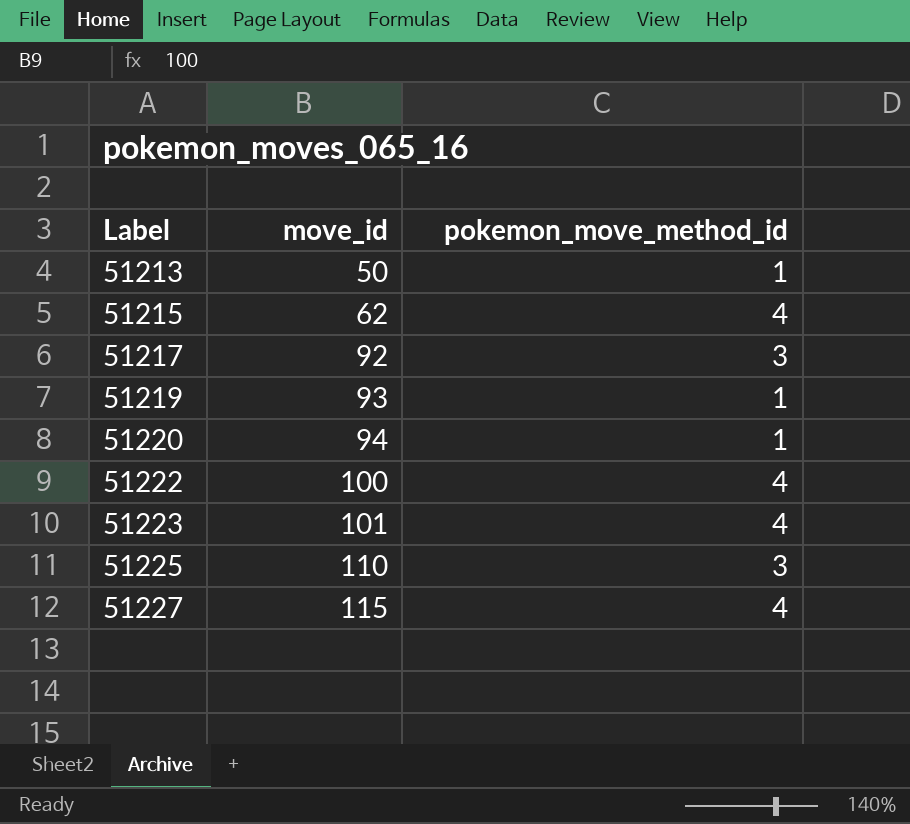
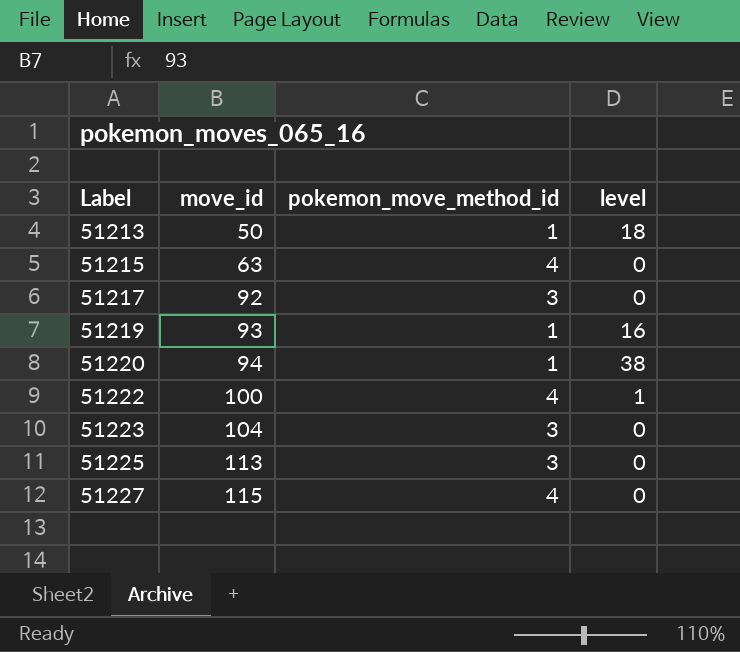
column level | position: none -> 4
51215 | move_id: 62 -> 63
51223 | move_id: 101 -> 104
51223 | pokemon_move_method_id: 4 -> 3
51225 | move_id: 110 -> 113

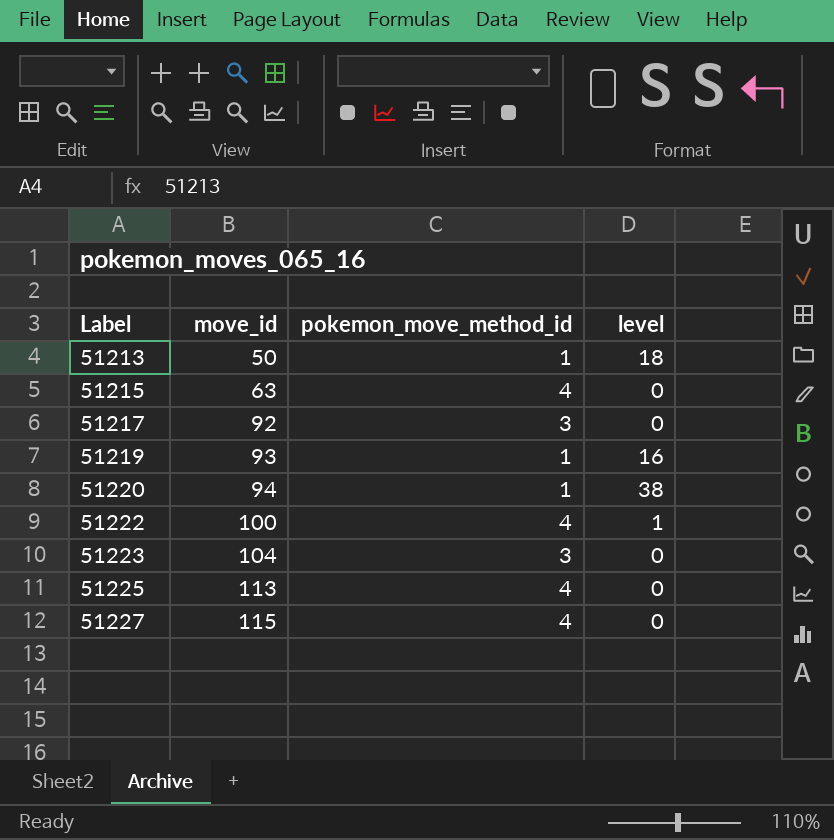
51225 | pokemon_move_method_id: 3 -> 4

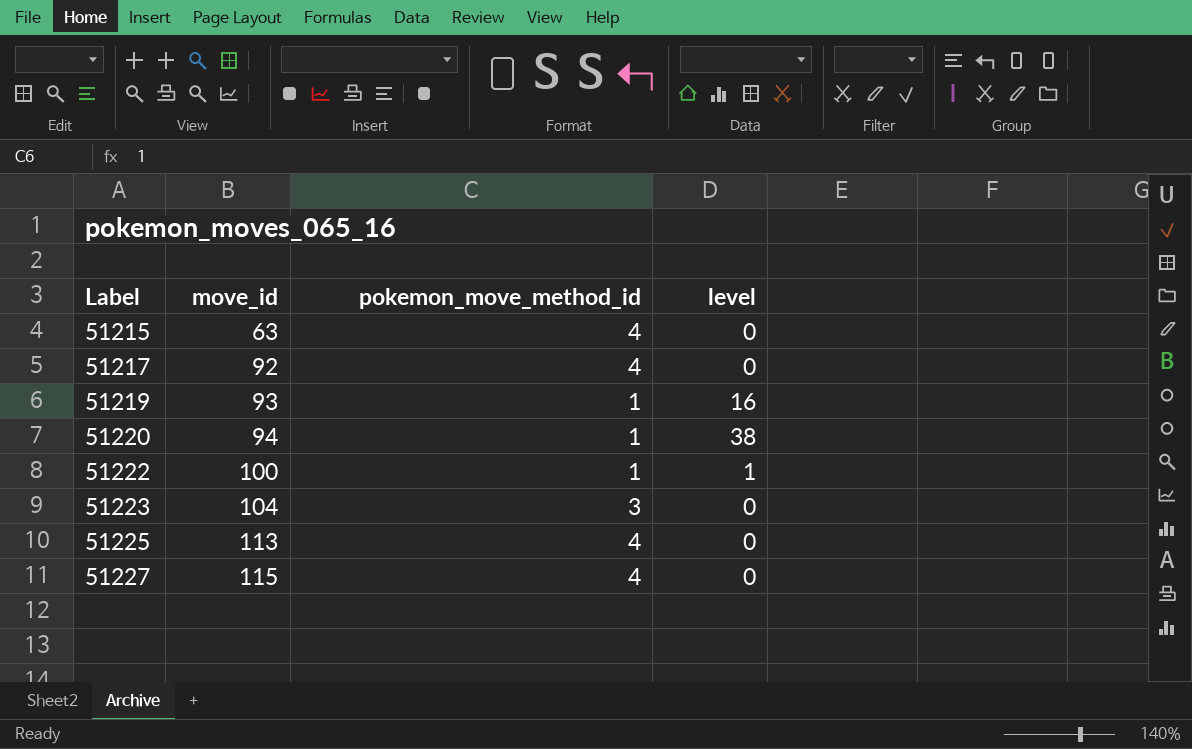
row 51213: 50 | 1 | 18 -> none
51217 | pokemon_move_method_id: 3 -> 4
51222 | pokemon_move_method_id: 4 -> 1

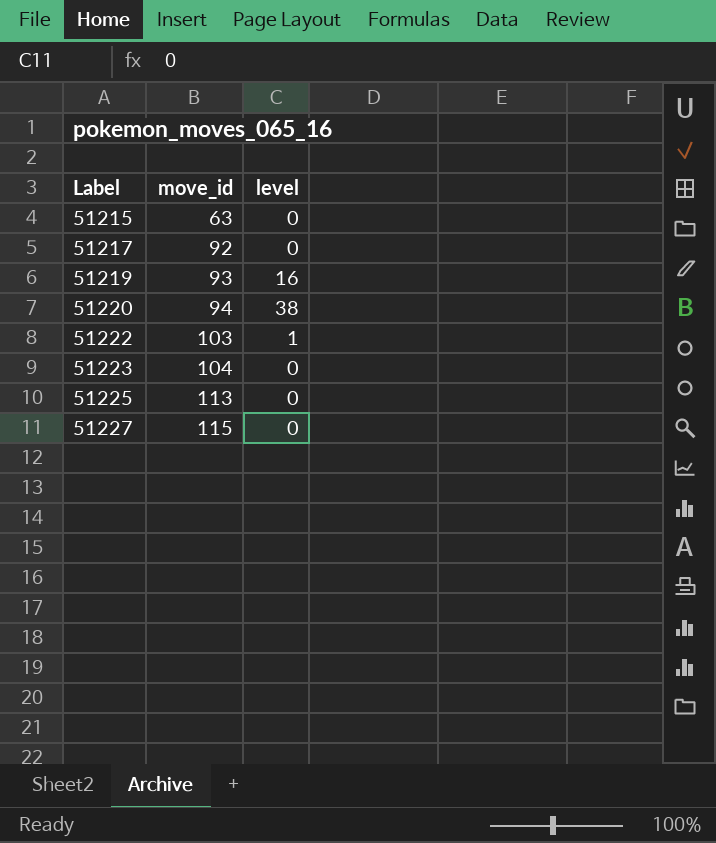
column pokemon_move_method_id | position: 3 -> none
51222 | move_id: 100 -> 103

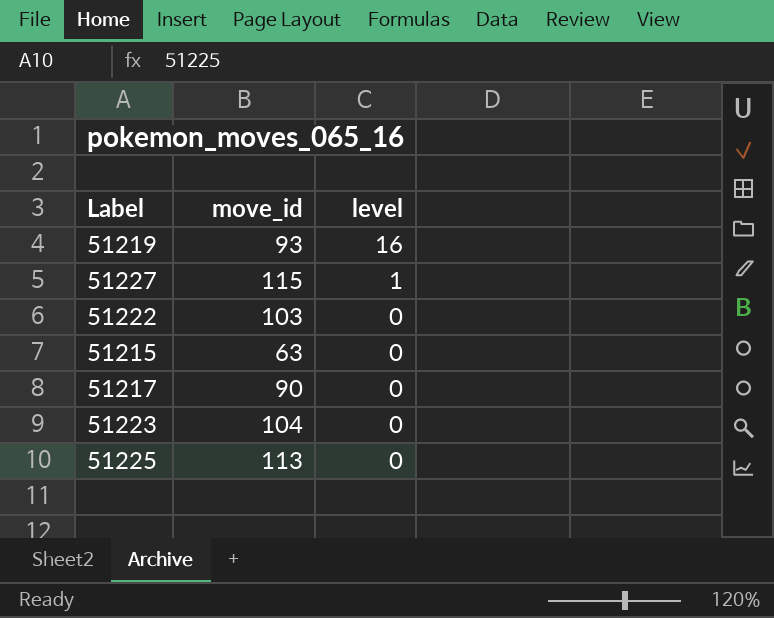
row order: Label ascending -> level descending
row 51220: 94 | 38 -> none
51227 | level: 0 -> 1
51222 | level: 1 -> 0
51217 | move_id: 92 -> 90

